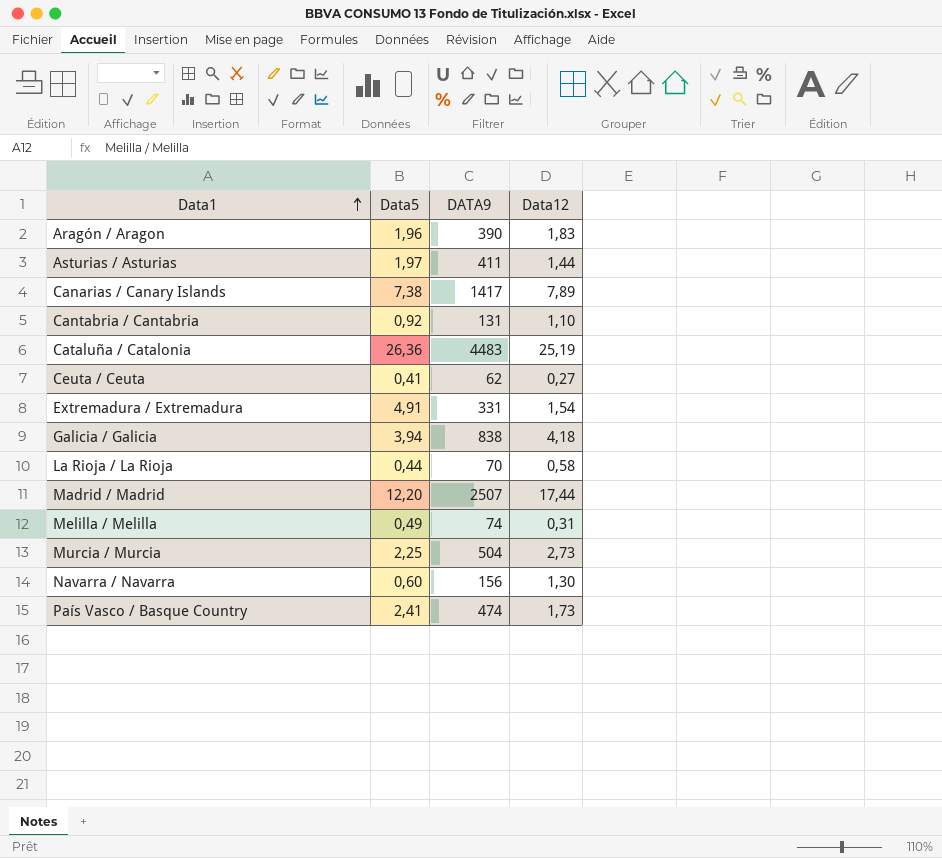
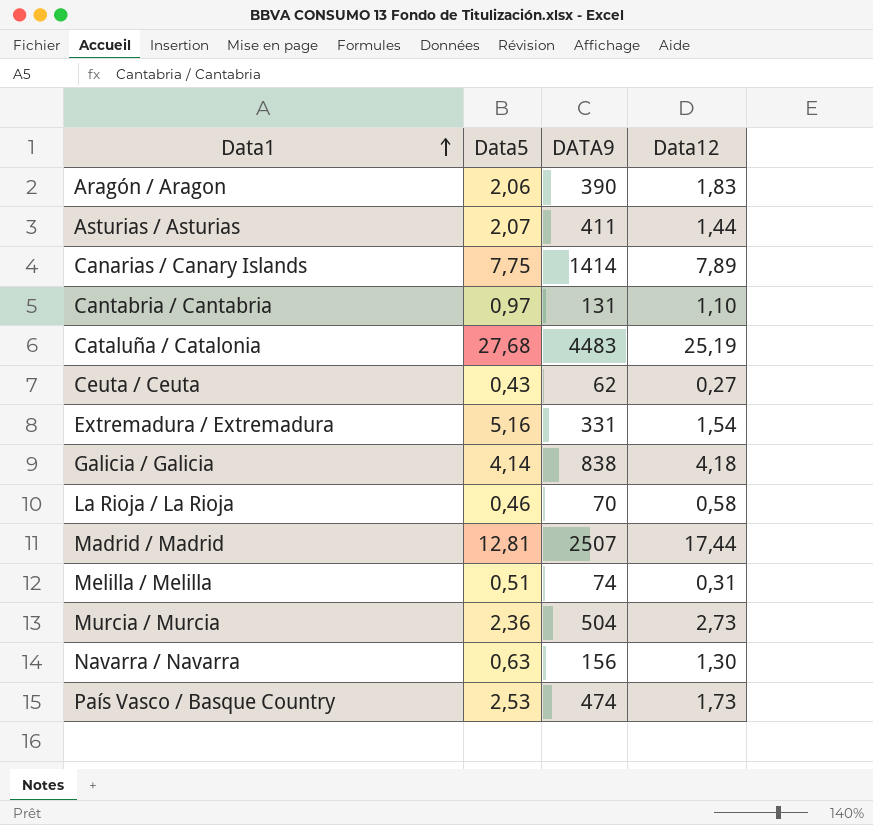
Aragón / Aragon | Data5: 1,96 -> 2,06
Asturias / Asturias | Data5: 1,97 -> 2,07
Canarias / Canary Islands | Data5: 7,38 -> 7,75
Canarias / Canary Islands | DATA9: 1417 -> 1414
Cantabria / Cantabria | Data5: 0,92 -> 0,97
Cataluña / Catalonia | Data5: 26,36 -> 27,68
Ceuta / Ceuta | Data5: 0,41 -> 0,43
Extremadura / Extremadura | Data5: 4,91 -> 5,16
Galicia / Galicia | Data5: 3,94 -> 4,14
La Rioja / La Rioja | Data5: 0,44 -> 0,46
Madrid / Madrid | Data5: 12,20 -> 12,81
Melilla / Melilla | Data5: 0,49 -> 0,51
Murcia / Murcia | Data5: 2,25 -> 2,36
Navarra / Navarra | Data5: 0,60 -> 0,63
País Vasco / Basque Country | Data5: 2,41 -> 2,53

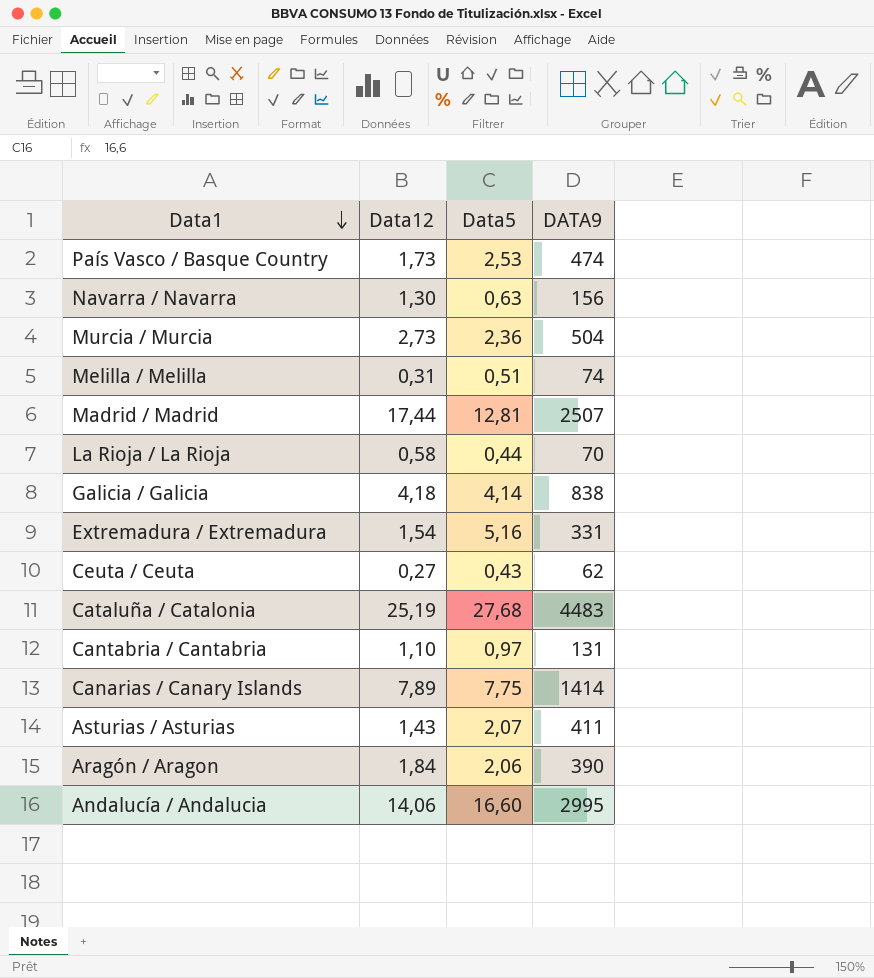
row order: Data1 ascending -> Data1 descending
column Data12 | position: 4 -> 2
La Rioja / La Rioja | Data5: 0,46 -> 0,44
Asturias / Asturias | Data12: 1,44 -> 1,43
Aragón / Aragon | Data12: 1,83 -> 1,84
row Andalucía / Andalucia: none -> 14,06 | 16,60 | 2995

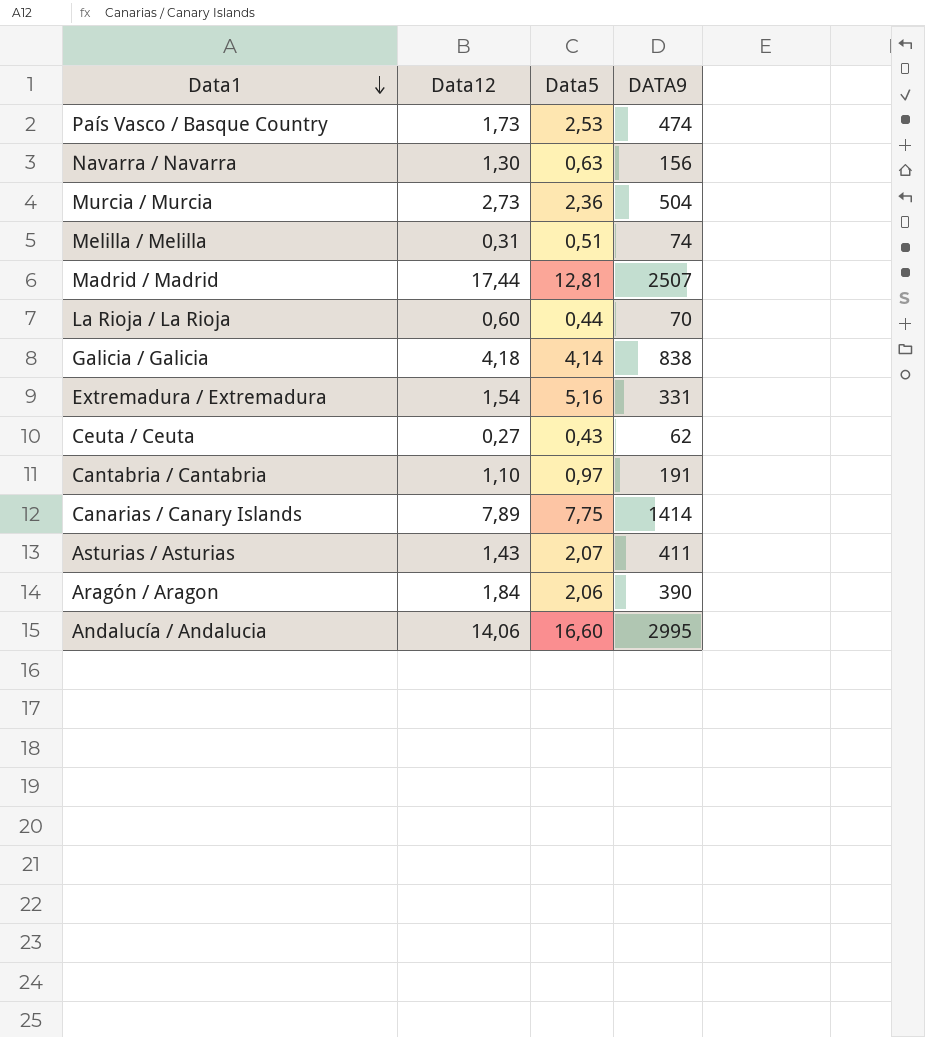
row Cataluña / Catalonia: 25,19 | 27,68 | 4483 -> none
La Rioja / La Rioja | Data12: 0,58 -> 0,60
Cantabria / Cantabria | DATA9: 131 -> 191

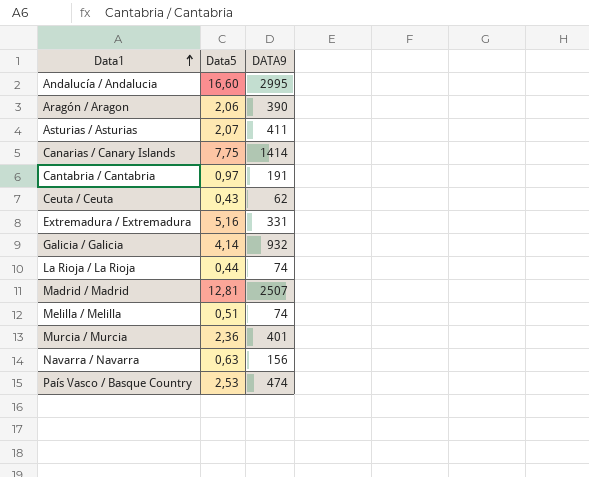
row order: Data1 descending -> Data1 ascending
column Data12 | position: 2 -> none
Galicia / Galicia | DATA9: 838 -> 932
La Rioja / La Rioja | DATA9: 70 -> 74
Murcia / Murcia | DATA9: 504 -> 401

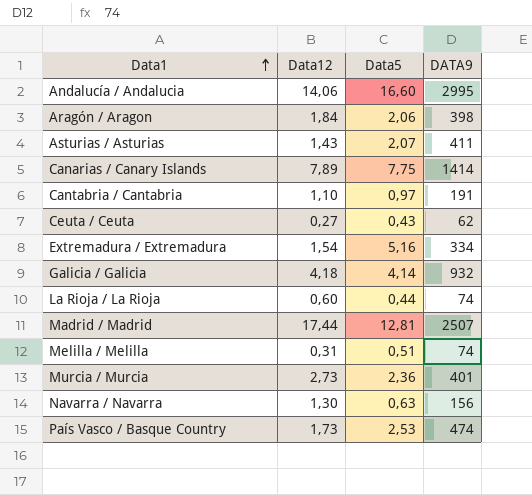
column Data12 | position: none -> 2
Aragón / Aragon | DATA9: 390 -> 398
Extremadura / Extremadura | DATA9: 331 -> 334

